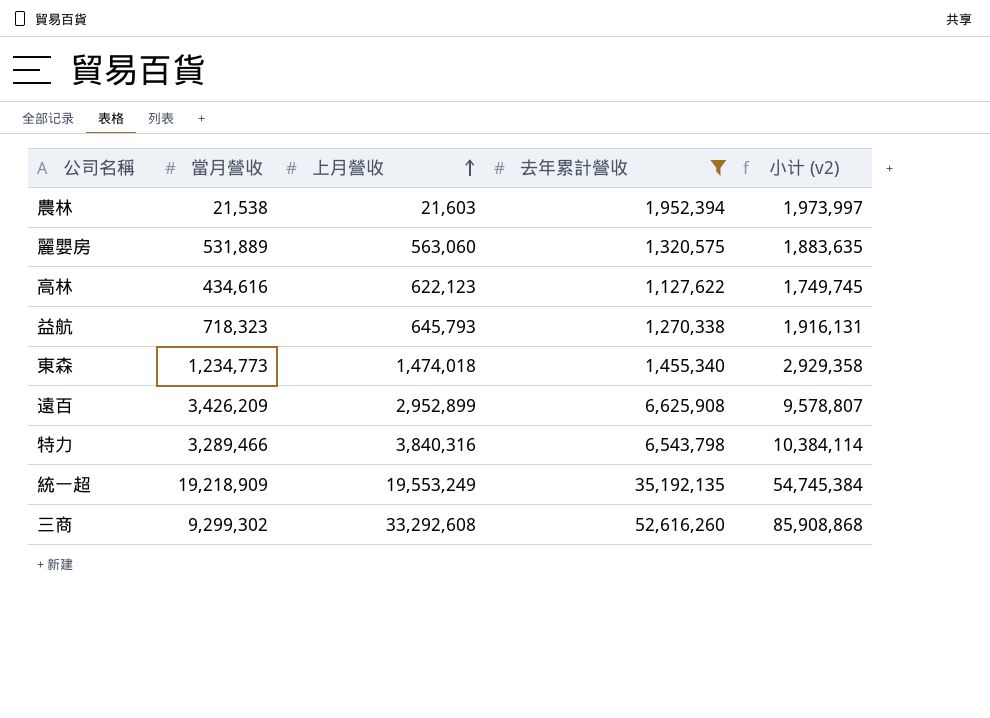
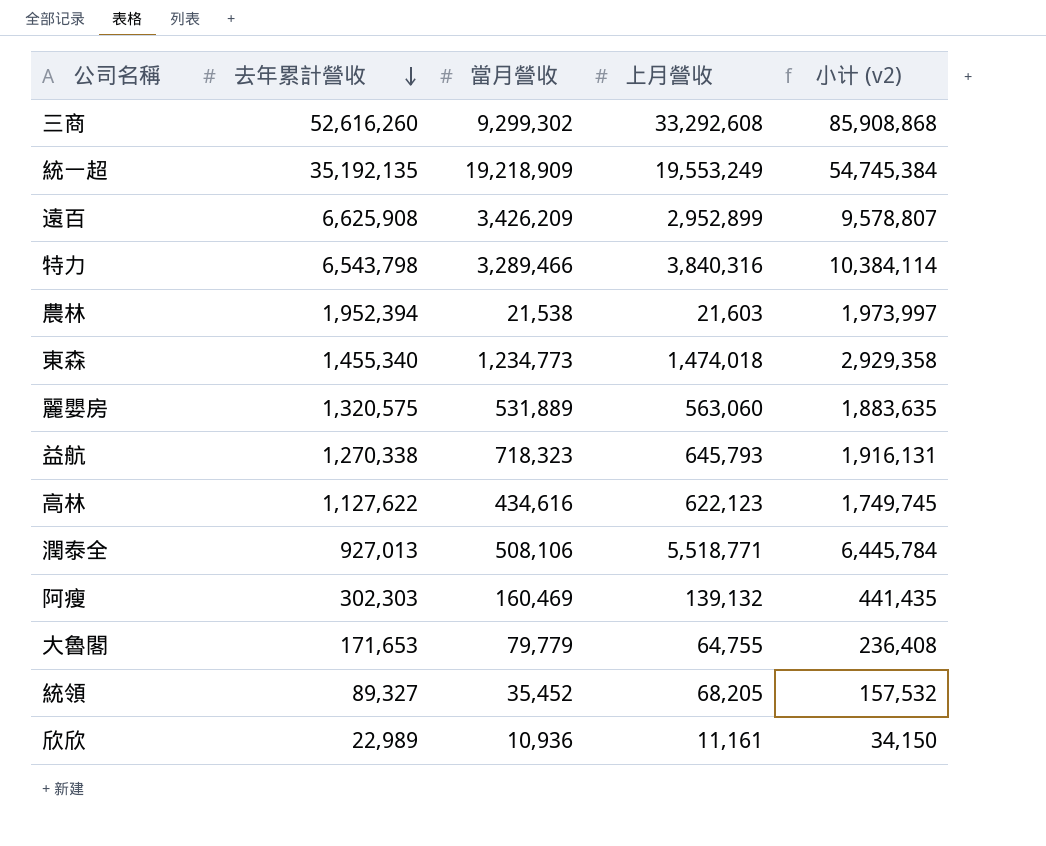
filter: 去年累計營收 >= 1,127,622 -> none
row order: 上月營收 ascending -> 去年累計營收 descending
column 去年累計營收 | position: 4 -> 2

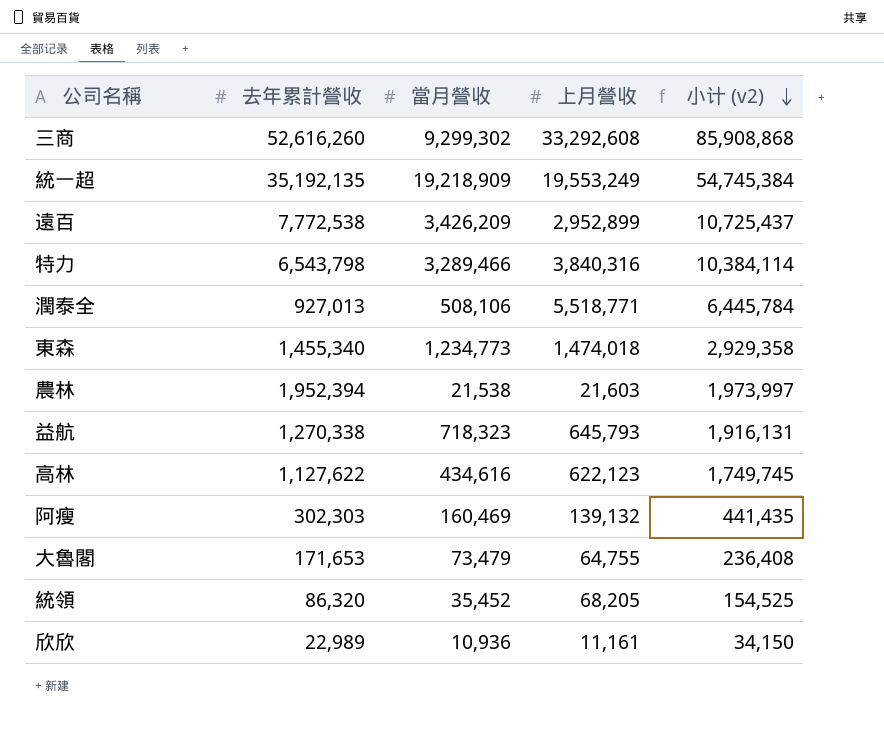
row order: 去年累計營收 descending -> 小计 (v2) descending
row 麗嬰房: 1,320,575 | 531,889 | 563,060 | 1,883,635 -> none
遠百 | 去年累計營收: 6,625,908 -> 7,772,538
遠百 | 小计 (v2): 9,578,807 -> 10,725,437
大魯閣 | 當月營收: 79,779 -> 73,479
統領 | 去年累計營收: 89,327 -> 86,320
統領 | 小计 (v2): 157,532 -> 154,525

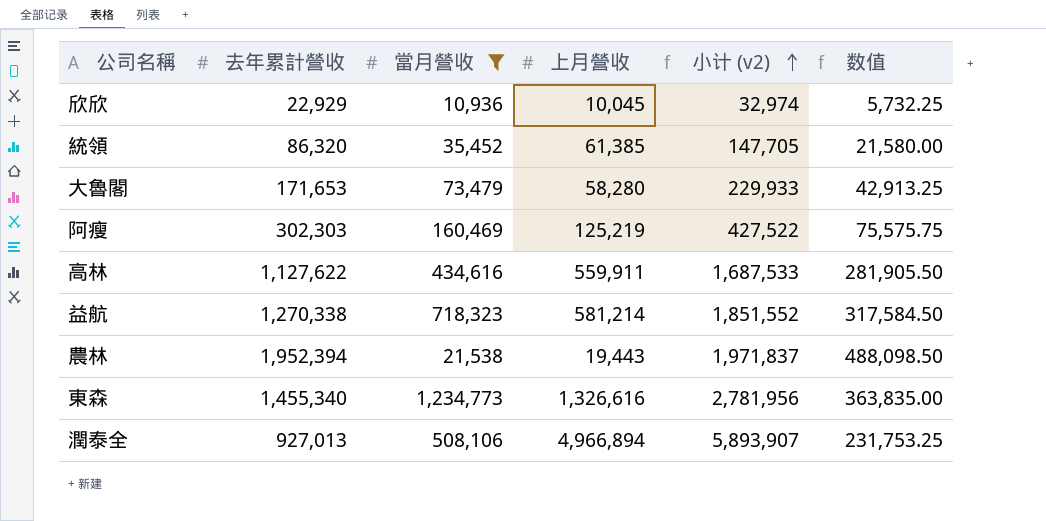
filter: none -> 當月營收 <= 1,234,773
row order: 小计 (v2) descending -> 小计 (v2) ascending
column 数值 | formula: none -> [去年累計營收] * 0.25
欣欣 | 去年累計營收: 22,989 -> 22,929
欣欣 | 上月營收: 11,161 -> 10,045
欣欣 | 小计 (v2): 34,150 -> 32,974
統領 | 上月營收: 68,205 -> 61,385
統領 | 小计 (v2): 154,525 -> 147,705
大魯閣 | 上月營收: 64,755 -> 58,280
大魯閣 | 小计 (v2): 236,408 -> 229,933
阿瘦 | 上月營收: 139,132 -> 125,219
阿瘦 | 小计 (v2): 441,435 -> 427,522
高林 | 上月營收: 622,123 -> 559,911
高林 | 小计 (v2): 1,749,745 -> 1,687,533
益航 | 上月營收: 645,793 -> 581,214
益航 | 小计 (v2): 1,916,131 -> 1,851,552
農林 | 上月營收: 21,603 -> 19,443
農林 | 小计 (v2): 1,973,997 -> 1,971,837
東森 | 上月營收: 1,474,018 -> 1,326,616
東森 | 小计 (v2): 2,929,358 -> 2,781,956
潤泰全 | 上月營收: 5,518,771 -> 4,966,894
潤泰全 | 小计 (v2): 6,445,784 -> 5,893,907

